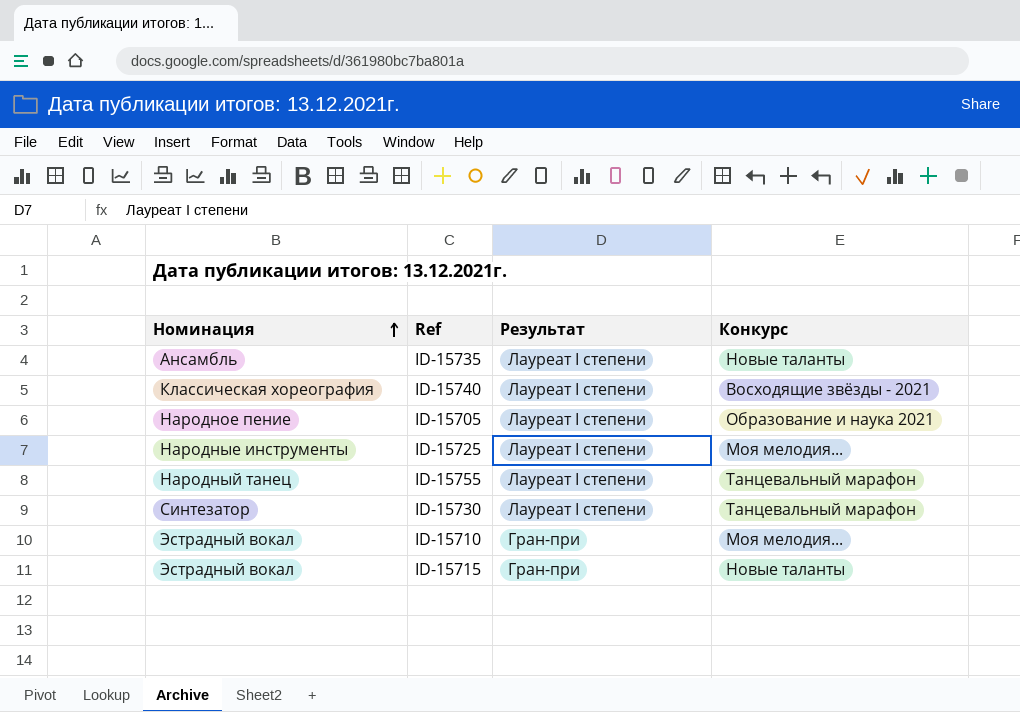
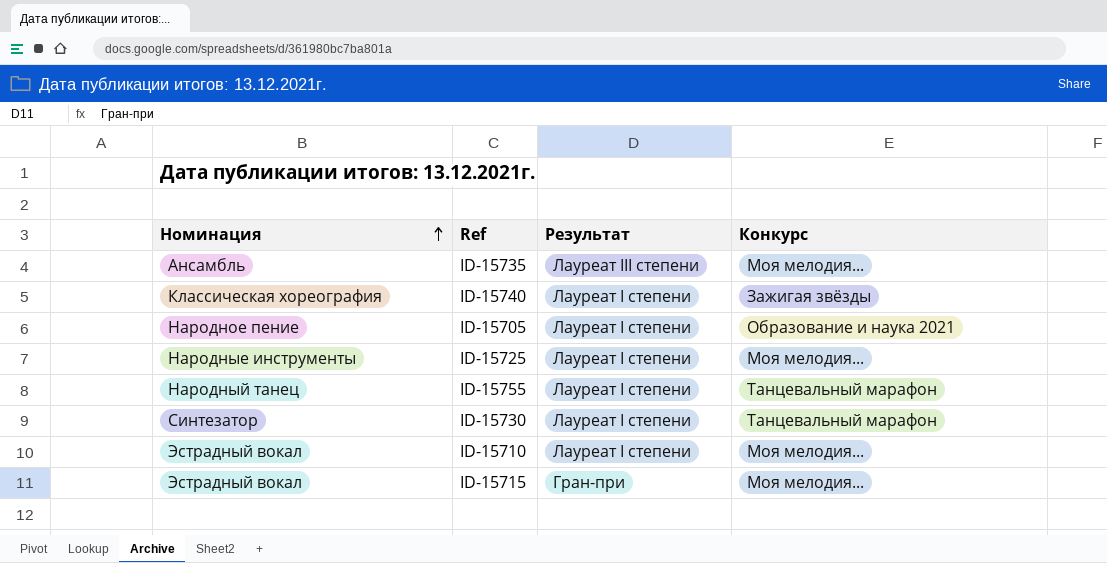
ID-15735 | Результат: Лауреат I степени -> Лауреат III степени
ID-15735 | Конкурс: Новые таланты -> Моя мелодия...
ID-15740 | Конкурс: Восходящие звёзды - 2021 -> Зажигая звёзды
ID-15710 | Результат: Гран-при -> Лауреат I степени
ID-15715 | Конкурс: Новые таланты -> Моя мелодия...

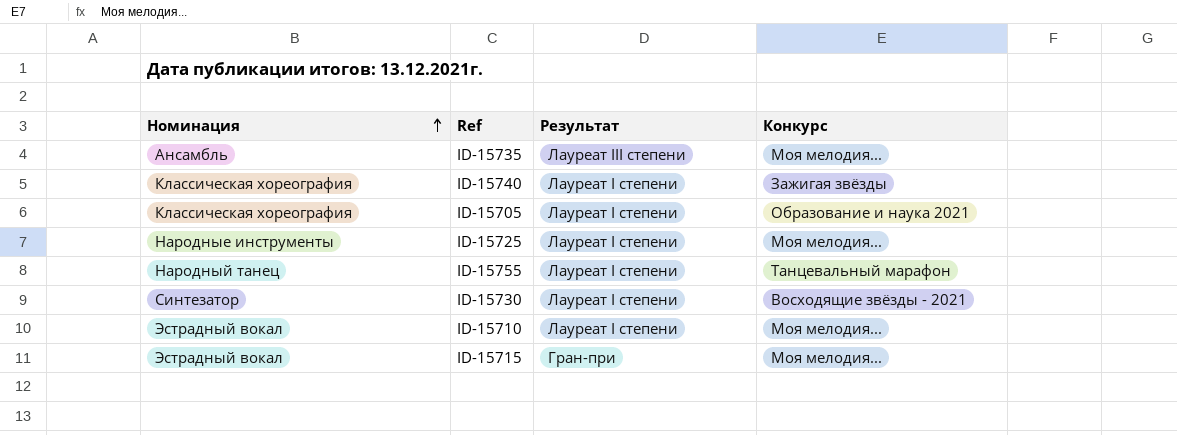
ID-15705 | Номинация: Народное пение -> Классическая хореография
ID-15730 | Конкурс: Танцевальный марафон -> Восходящие звёзды - 2021

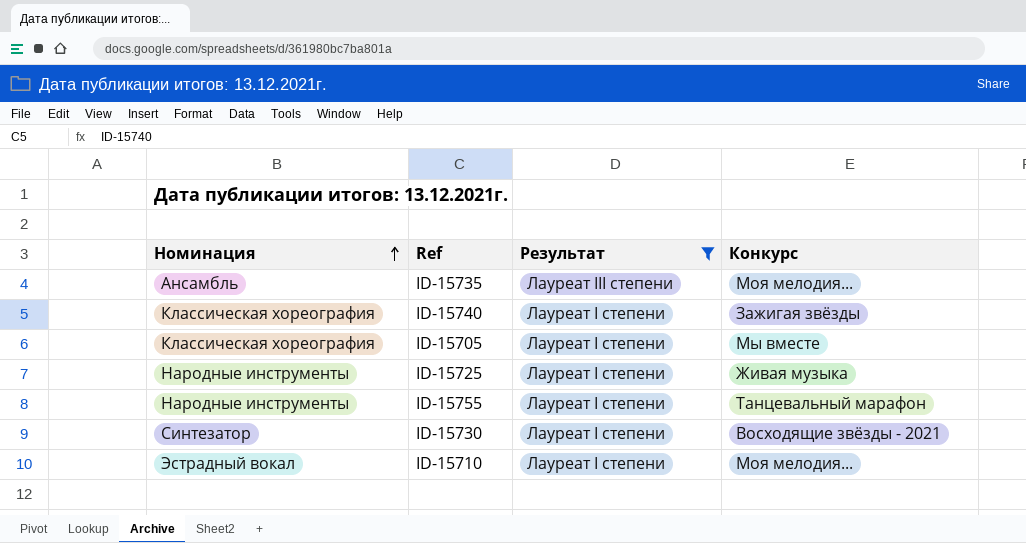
filter: none -> Результат != Гран-при
ID-15705 | Конкурс: Образование и наука 2021 -> Мы вместе
ID-15725 | Конкурс: Моя мелодия... -> Живая музыка
ID-15755 | Номинация: Народный танец -> Народные инструменты

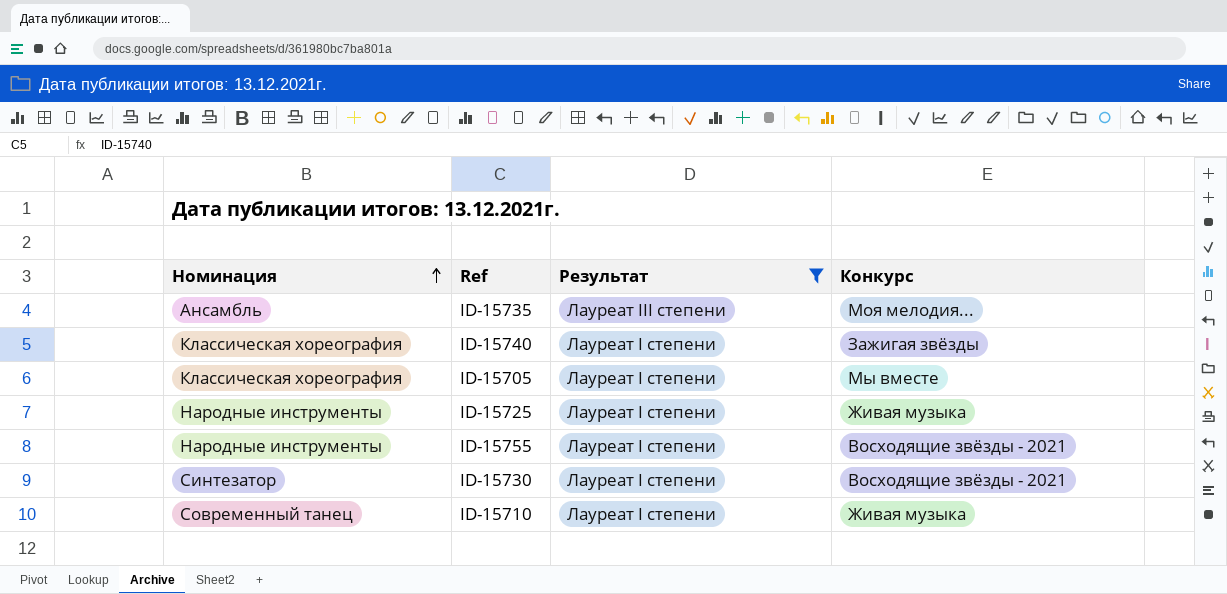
ID-15755 | Конкурс: Танцевальный марафон -> Восходящие звёзды - 2021
ID-15710 | Номинация: Эстрадный вокал -> Современный танец
ID-15710 | Конкурс: Моя мелодия... -> Живая музыка

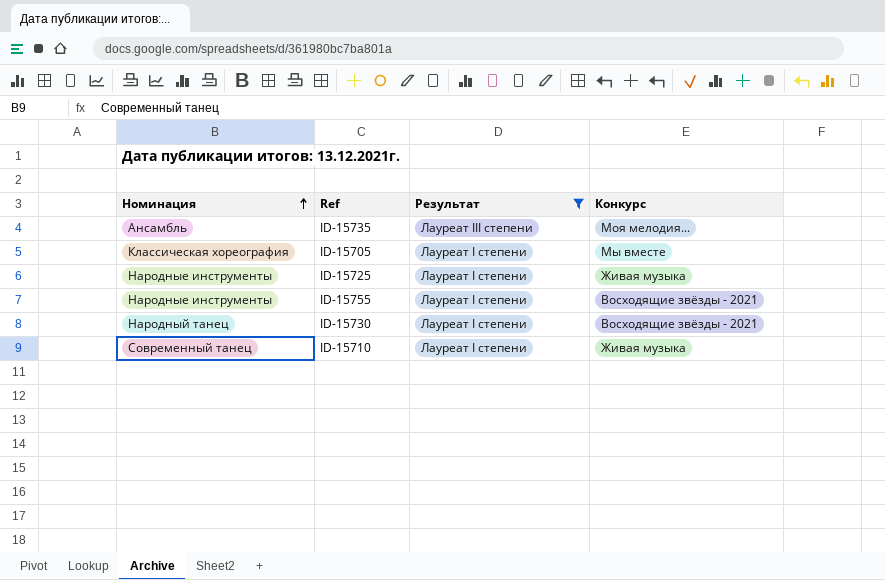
row ID-15740: Классическая хореография | Лауреат I степени | Зажигая звёзды -> none
ID-15730 | Номинация: Синтезатор -> Народный танец

